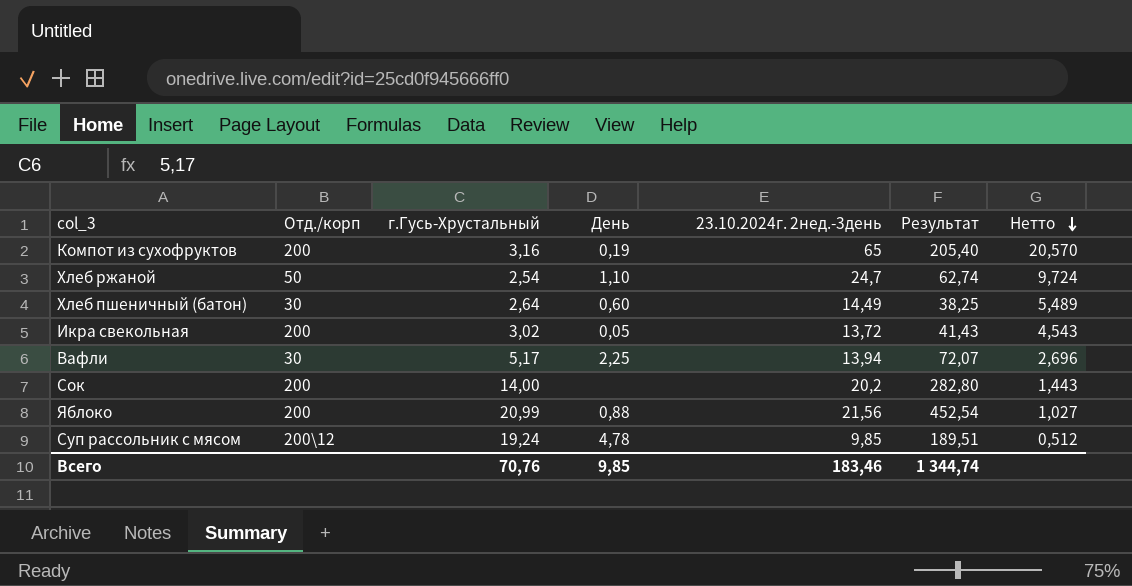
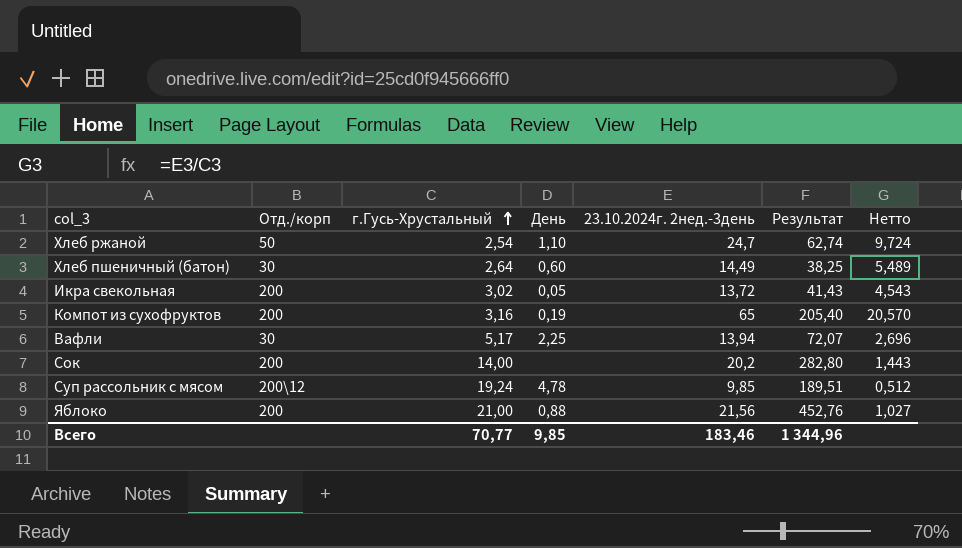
row order: Нетто descending -> г.Гусь-Хрустальный ascending
Яблоко | г.Гусь-Хрустальный: 20,99 -> 21,00
Яблоко | Результат: 452,54 -> 452,76
Всего | г.Гусь-Хрустальный: 70,76 -> 70,77
Всего | Результат: 1 344,74 -> 1 344,96

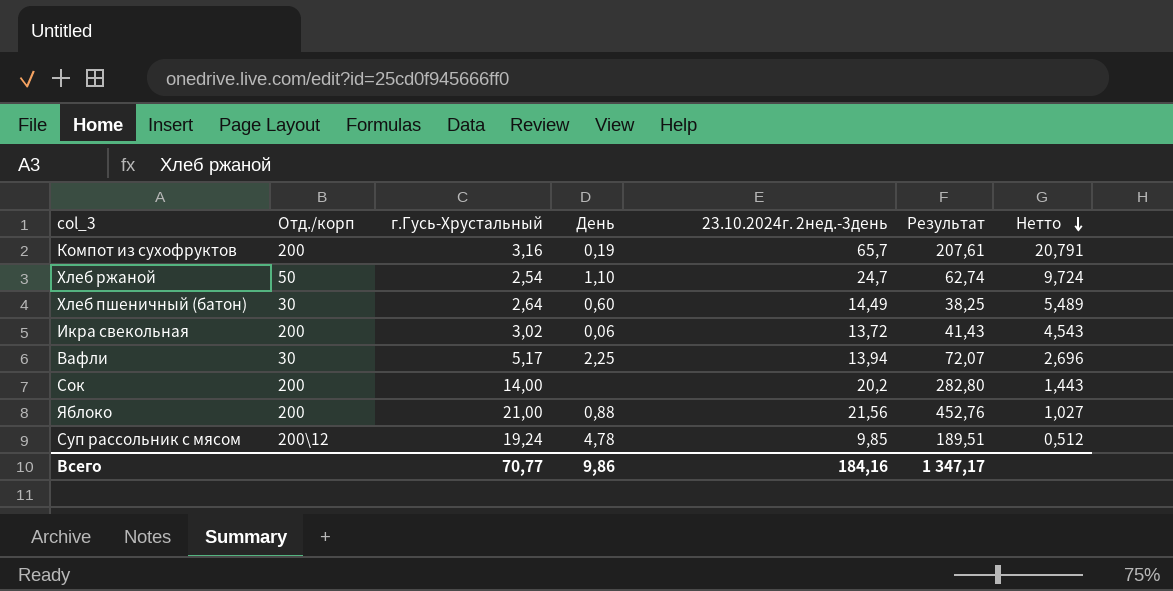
row order: г.Гусь-Хрустальный ascending -> Нетто descending
Компот из сухофруктов | 23.10.2024г. 2нед.-3день: 65 -> 65,7
Компот из сухофруктов | Результат: 205,40 -> 207,61
Компот из сухофруктов | Нетто: 20,570 -> 20,791
Икра свекольная | День: 0,05 -> 0,06
Всего | День: 9,85 -> 9,86
Всего | 23.10.2024г. 2нед.-3день: 183,46 -> 184,16
Всего | Результат: 1 344,96 -> 1 347,17

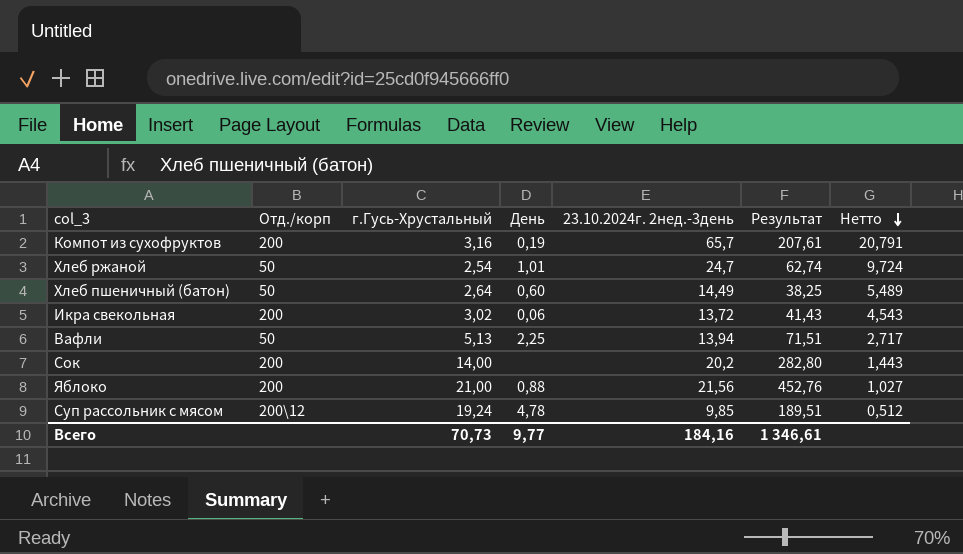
Хлеб ржаной | День: 1,10 -> 1,01
Хлеб пшеничный (батон) | Отд./корп: 30 -> 50
Вафли | Отд./корп: 30 -> 50
Вафли | г.Гусь-Хрустальный: 5,17 -> 5,13
Вафли | Результат: 72,07 -> 71,51
Вафли | Нетто: 2,696 -> 2,717
Всего | г.Гусь-Хрустальный: 70,77 -> 70,73
Всего | День: 9,86 -> 9,77
Всего | Результат: 1 347,17 -> 1 346,61

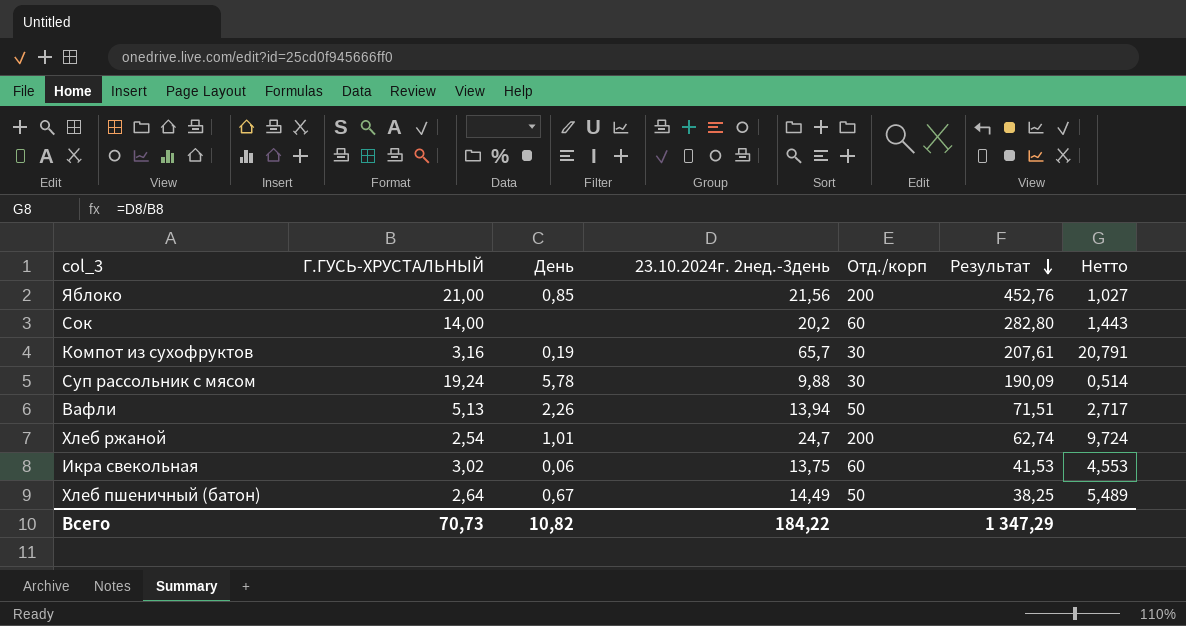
row order: Нетто descending -> Результат descending
column name: г.Гусь-Хрустальный -> Г.ГУСЬ-ХРУСТАЛЬНЫЙ
column Отд./корп | position: 2 -> 5
Яблоко | День: 0,88 -> 0,85
Сок | Отд./корп: 200 -> 60
Компот из сухофруктов | Отд./корп: 200 -> 30
Суп рассольник с мясом | День: 4,78 -> 5,78
Суп рассольник с мясом | 23.10.2024г. 2нед.-3день: 9,85 -> 9,88
Суп рассольник с мясом | Отд./корп: 200\12 -> 30
Суп рассольник с мясом | Результат: 189,51 -> 190,09
Суп рассольник с мясом | Нетто: 0,512 -> 0,514
Вафли | День: 2,25 -> 2,26
Хлеб ржаной | Отд./корп: 50 -> 200
Икра свекольная | 23.10.2024г. 2нед.-3день: 13,72 -> 13,75
Икра свекольная | Отд./корп: 200 -> 60
Икра свекольная | Результат: 41,43 -> 41,53
Икра свекольная | Нетто: 4,543 -> 4,553
Хлеб пшеничный (батон) | День: 0,60 -> 0,67
Всего | День: 9,77 -> 10,82
Всего | 23.10.2024г. 2нед.-3день: 184,16 -> 184,22
Всего | Результат: 1 346,61 -> 1 347,29

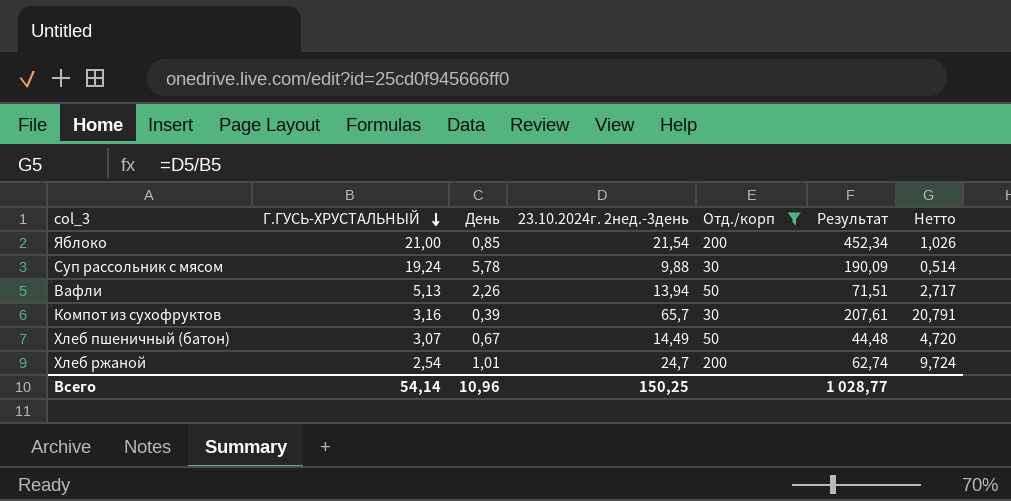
filter: none -> Отд./корп != 60
row order: Результат descending -> Г.ГУСЬ-ХРУСТАЛЬНЫЙ descending
Яблоко | 23.10.2024г. 2нед.-3день: 21,56 -> 21,54
Яблоко | Результат: 452,76 -> 452,34
Яблоко | Нетто: 1,027 -> 1,026
Компот из сухофруктов | День: 0,19 -> 0,39
Хлеб пшеничный (батон) | Г.ГУСЬ-ХРУСТАЛЬНЫЙ: 2,64 -> 3,07
Хлеб пшеничный (батон) | Результат: 38,25 -> 44,48
Хлеб пшеничный (батон) | Нетто: 5,489 -> 4,720
Всего | Г.ГУСЬ-ХРУСТАЛЬНЫЙ: 70,73 -> 54,14
Всего | День: 10,82 -> 10,96
Всего | 23.10.2024г. 2нед.-3день: 184,22 -> 150,25
Всего | Результат: 1 347,29 -> 1 028,77

